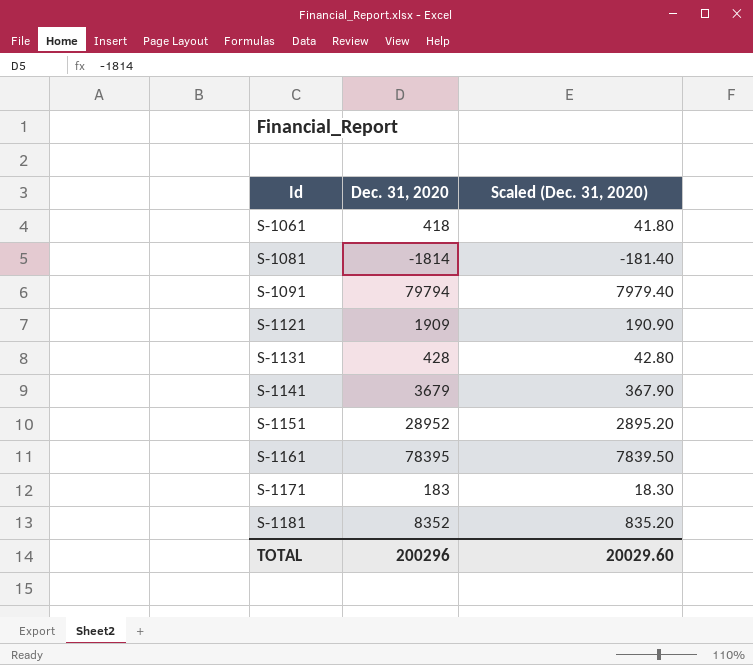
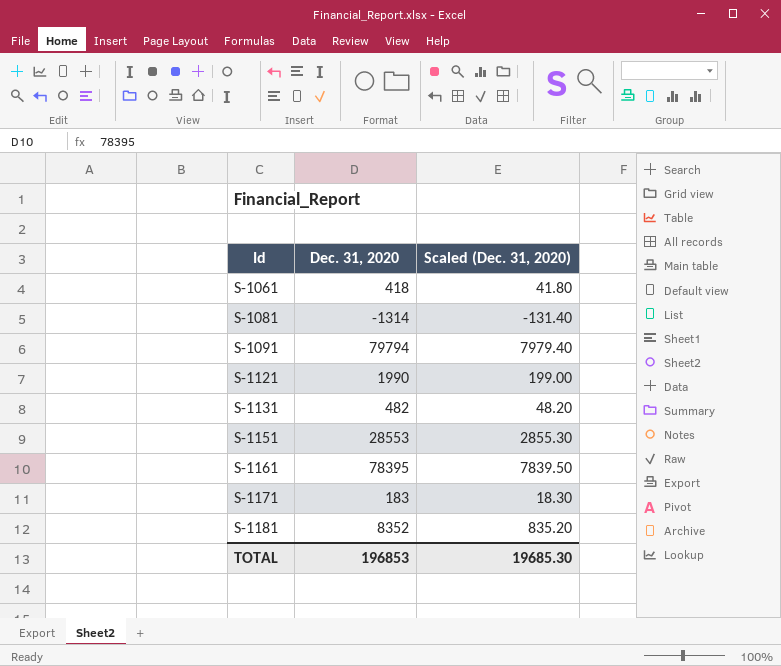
row S-1141: 3679 | 367.90 -> none
S-1081 | Dec. 31, 2020: -1814 -> -1314
S-1081 | Scaled (Dec. 31, 2020): -181.40 -> -131.40
S-1121 | Dec. 31, 2020: 1909 -> 1990
S-1121 | Scaled (Dec. 31, 2020): 190.90 -> 199.00
S-1131 | Dec. 31, 2020: 428 -> 482
S-1131 | Scaled (Dec. 31, 2020): 42.80 -> 48.20
S-1151 | Dec. 31, 2020: 28952 -> 28553
S-1151 | Scaled (Dec. 31, 2020): 2895.20 -> 2855.30
TOTAL | Dec. 31, 2020: 200296 -> 196853
TOTAL | Scaled (Dec. 31, 2020): 20029.60 -> 19685.30

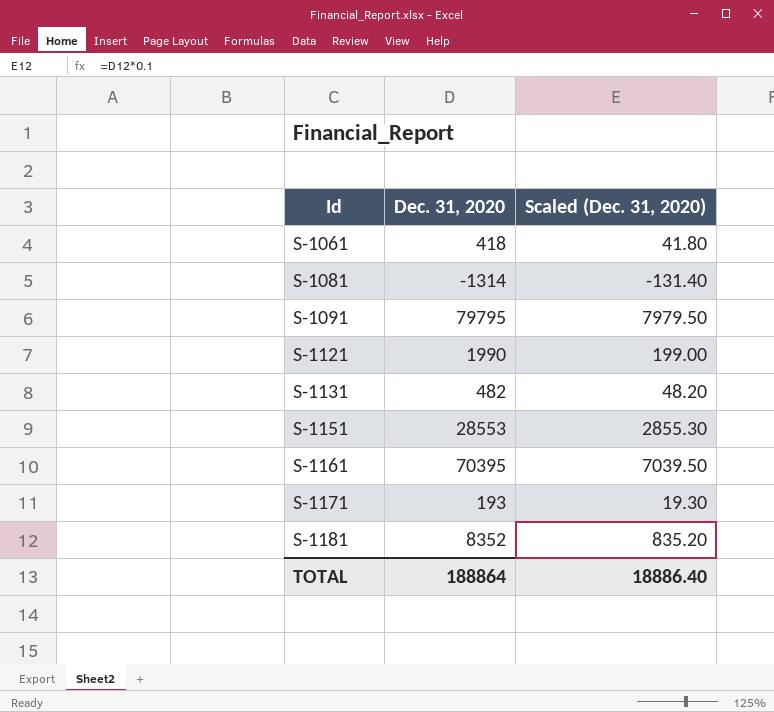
S-1091 | Dec. 31, 2020: 79794 -> 79795
S-1091 | Scaled (Dec. 31, 2020): 7979.40 -> 7979.50
S-1161 | Dec. 31, 2020: 78395 -> 70395
S-1161 | Scaled (Dec. 31, 2020): 7839.50 -> 7039.50
S-1171 | Dec. 31, 2020: 183 -> 193
S-1171 | Scaled (Dec. 31, 2020): 18.30 -> 19.30
TOTAL | Dec. 31, 2020: 196853 -> 188864
TOTAL | Scaled (Dec. 31, 2020): 19685.30 -> 18886.40

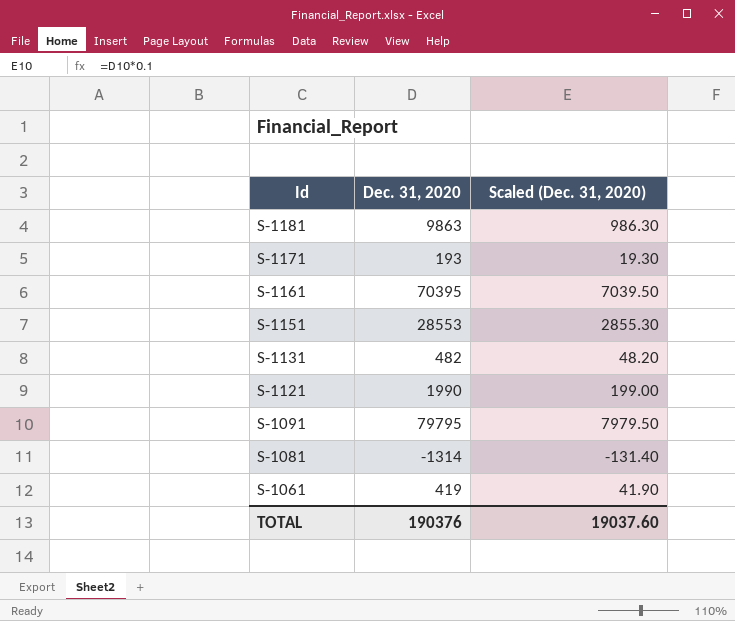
row order: Id ascending -> Id descending
S-1181 | Dec. 31, 2020: 8352 -> 9863
S-1181 | Scaled (Dec. 31, 2020): 835.20 -> 986.30
S-1061 | Dec. 31, 2020: 418 -> 419
S-1061 | Scaled (Dec. 31, 2020): 41.80 -> 41.90
TOTAL | Dec. 31, 2020: 188864 -> 190376
TOTAL | Scaled (Dec. 31, 2020): 18886.40 -> 19037.60

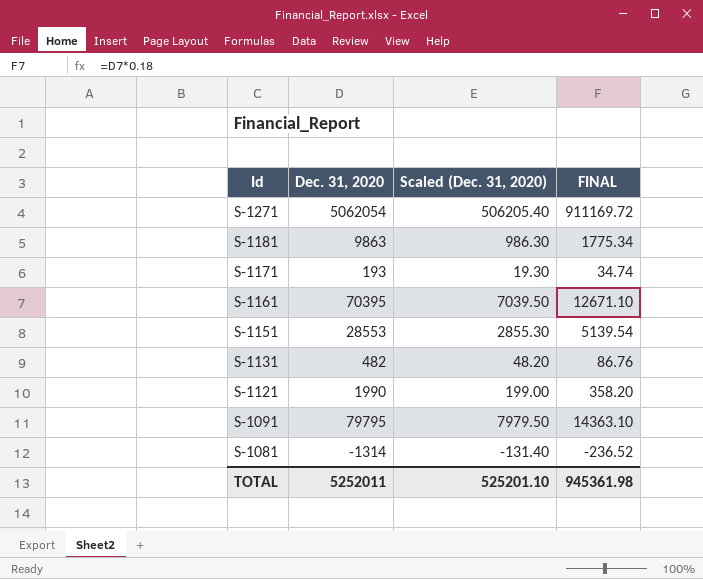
column FINAL | formula: none -> [Dec. 31, 2020] * 0.18
row S-1061: 419 | 41.90 -> none
row S-1271: none -> 5062054 | 506205.40 | 911169.72
TOTAL | Dec. 31, 2020: 190376 -> 5252011
TOTAL | Scaled (Dec. 31, 2020): 19037.60 -> 525201.10

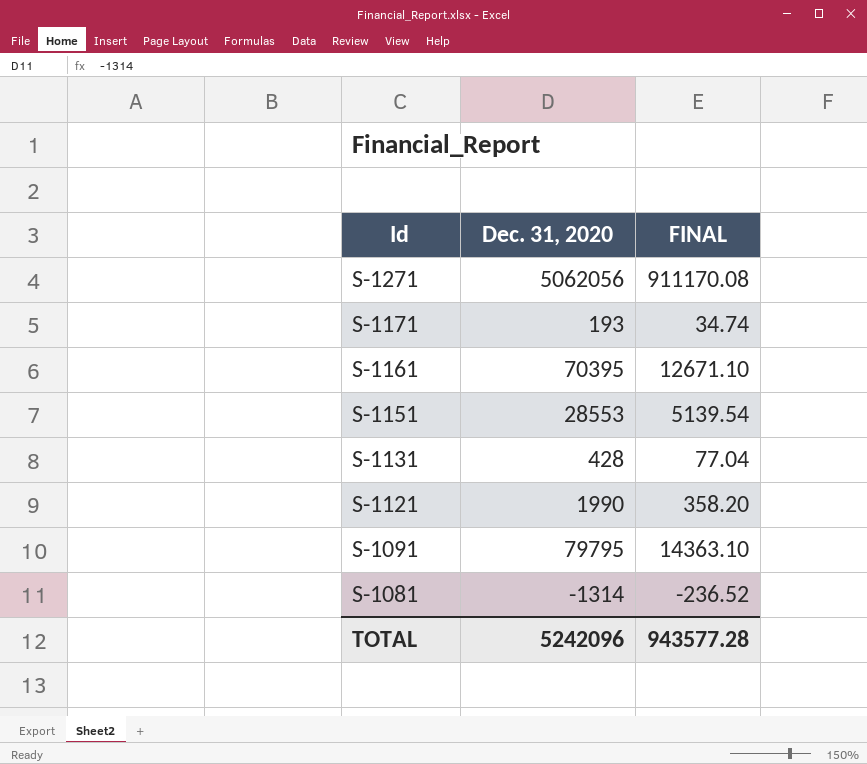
column Scaled (Dec. 31, 2020) | formula: [Dec. 31, 2020] * 0.1 -> none
row S-1181: 9863 | 986.30 | 1775.34 -> none
S-1271 | Dec. 31, 2020: 5062054 -> 5062056
S-1271 | FINAL: 911169.72 -> 911170.08
S-1131 | Dec. 31, 2020: 482 -> 428
S-1131 | FINAL: 86.76 -> 77.04
TOTAL | Dec. 31, 2020: 5252011 -> 5242096
TOTAL | FINAL: 945361.98 -> 943577.28

